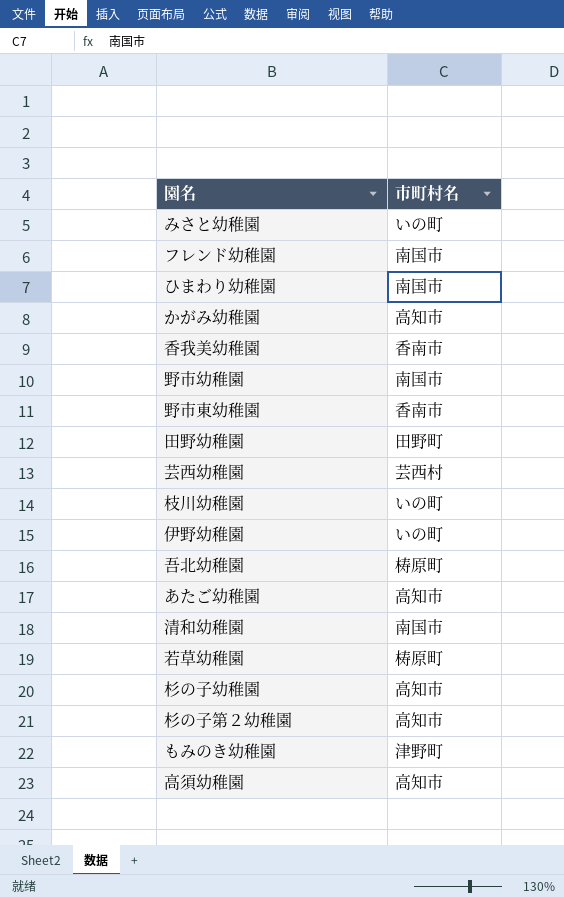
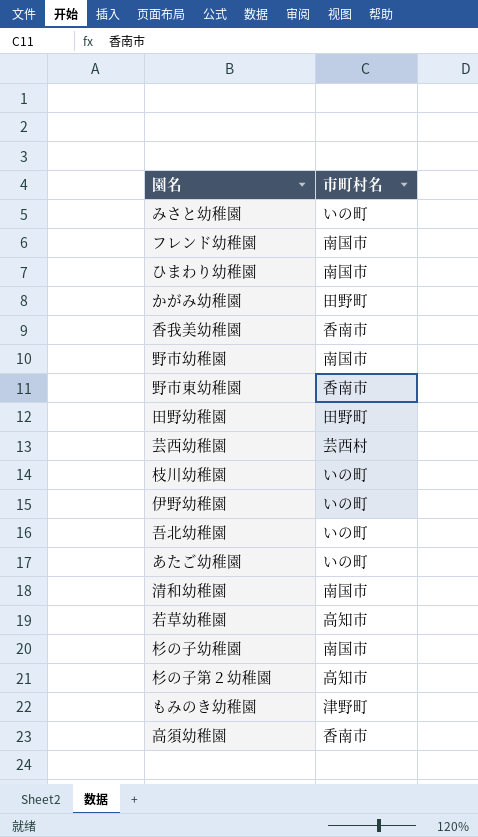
かがみ幼稚園 | 市町村名: 高知市 -> 田野町
吾北幼稚園 | 市町村名: 梼原町 -> いの町
あたご幼稚園 | 市町村名: 高知市 -> いの町
若草幼稚園 | 市町村名: 梼原町 -> 高知市
杉の子幼稚園 | 市町村名: 高知市 -> 南国市
高須幼稚園 | 市町村名: 高知市 -> 香南市

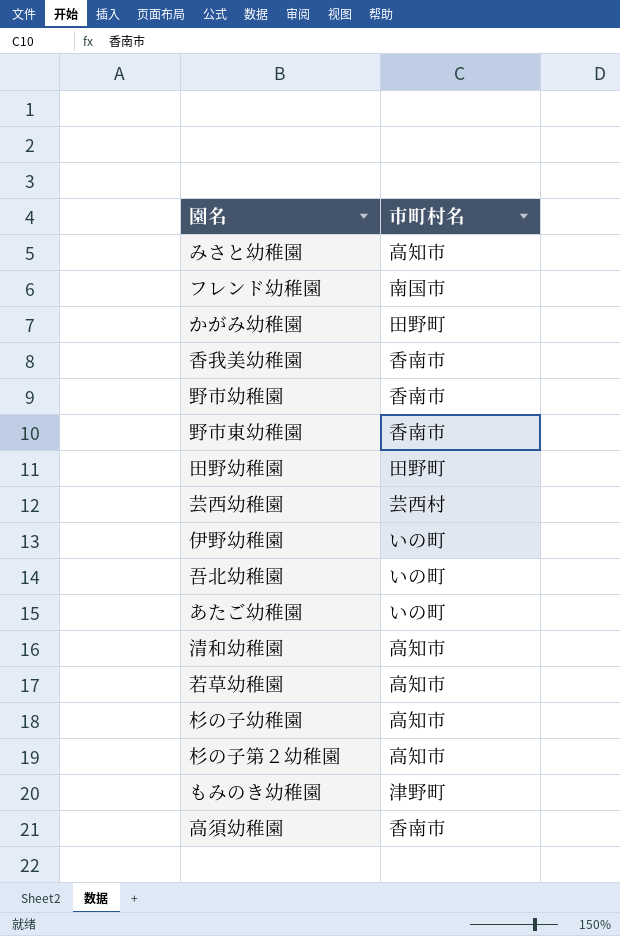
row ひまわり幼稚園: 南国市 -> none
row 枝川幼稚園: いの町 -> none
みさと幼稚園 | 市町村名: いの町 -> 高知市
野市幼稚園 | 市町村名: 南国市 -> 香南市
清和幼稚園 | 市町村名: 南国市 -> 高知市
杉の子幼稚園 | 市町村名: 南国市 -> 高知市

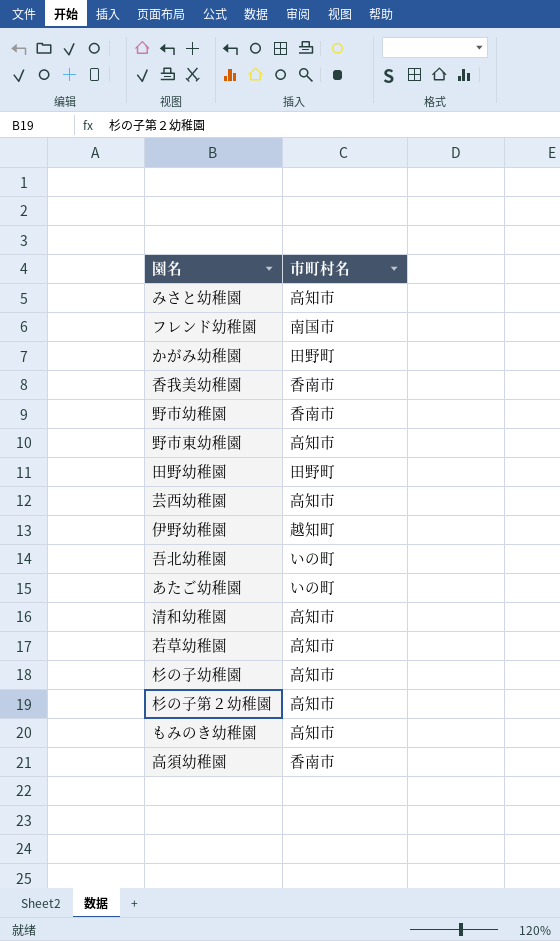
野市東幼稚園 | 市町村名: 香南市 -> 高知市
芸西幼稚園 | 市町村名: 芸西村 -> 高知市
伊野幼稚園 | 市町村名: いの町 -> 越知町
もみのき幼稚園 | 市町村名: 津野町 -> 高知市

